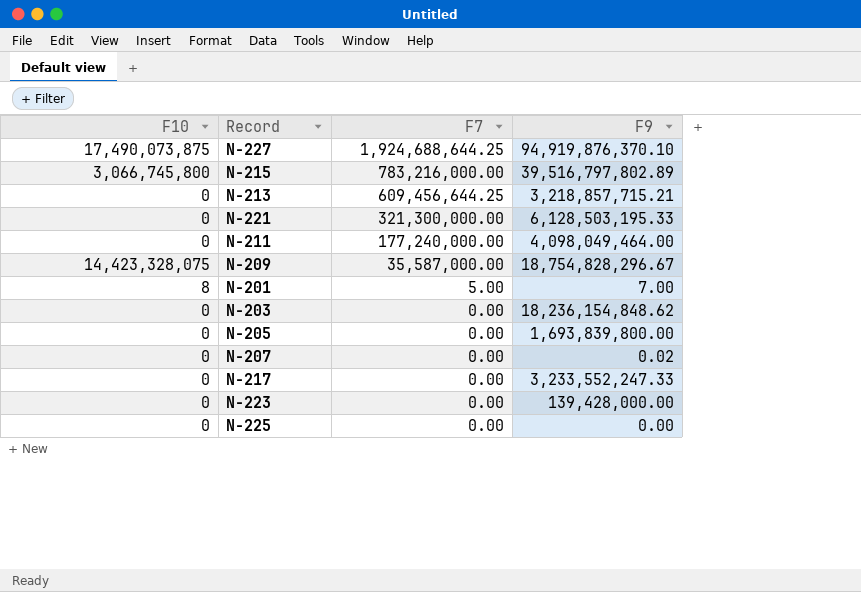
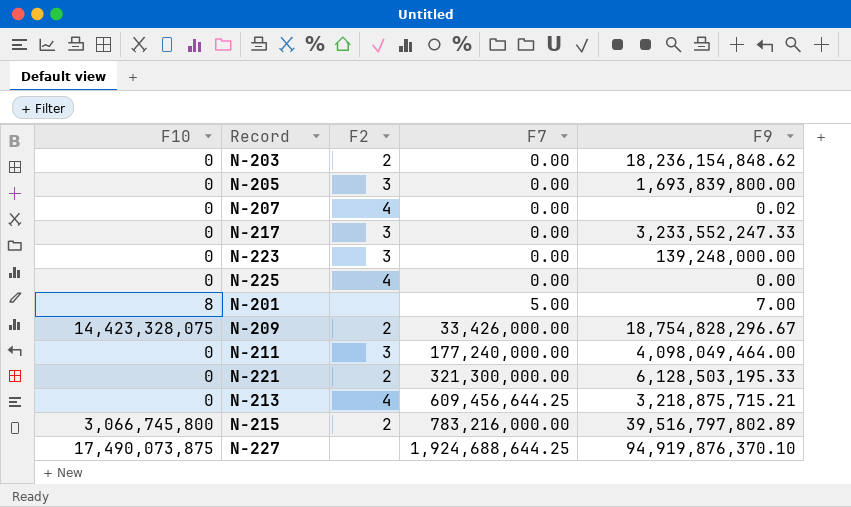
row order: F7 descending -> F7 ascending
column F2 | position: none -> 3
N-223 | F9: 139,428,000.00 -> 139,248,000.00
N-209 | F7: 35,587,000.00 -> 33,426,000.00
N-213 | F9: 3,218,857,715.21 -> 3,218,875,715.21

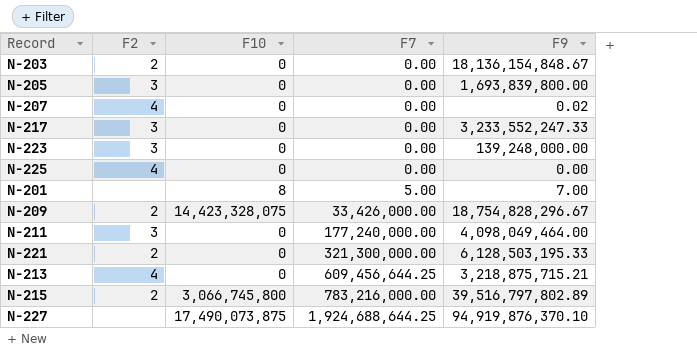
column F10 | position: 1 -> 3
N-203 | F9: 18,236,154,848.62 -> 18,136,154,848.67

